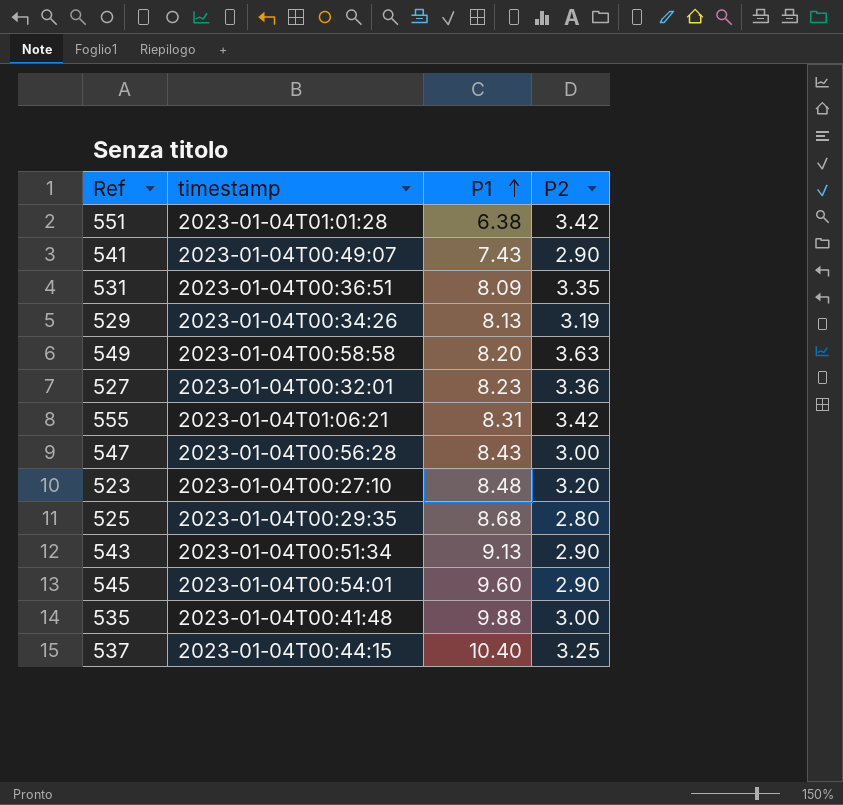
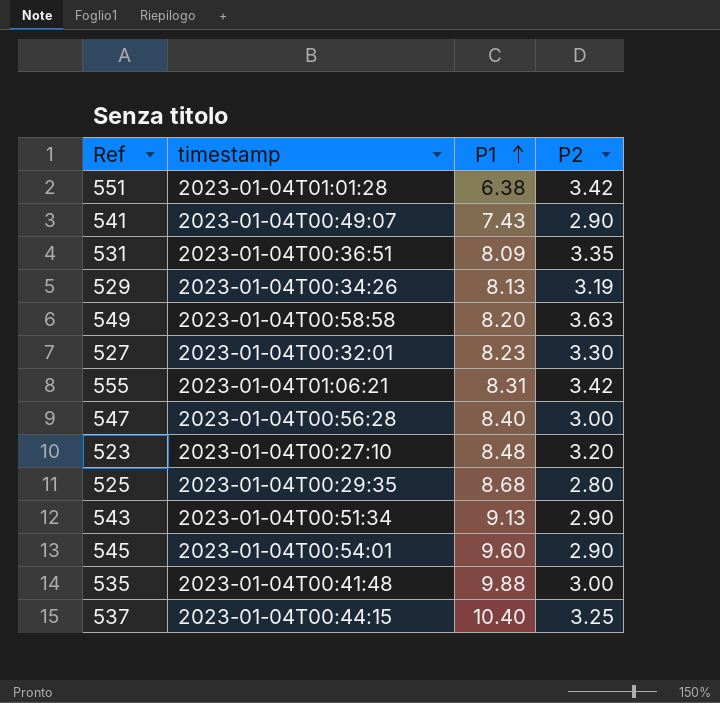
527 | P2: 3.36 -> 3.30
547 | P1: 8.43 -> 8.40

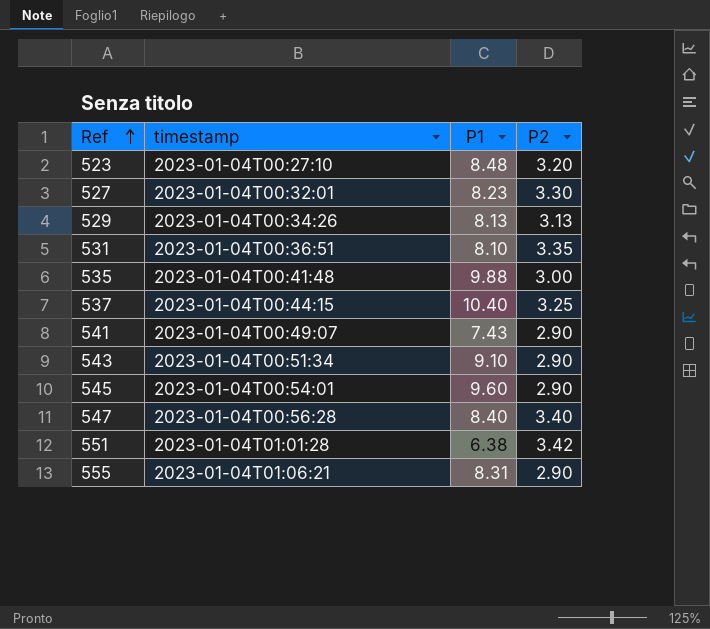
row order: P1 ascending -> Ref ascending
row 549: 2023-01-04T00:58:58 | 8.20 | 3.63 -> none
row 525: 2023-01-04T00:29:35 | 8.68 | 2.80 -> none
529 | P2: 3.19 -> 3.13
531 | P1: 8.09 -> 8.10
543 | P1: 9.13 -> 9.10
547 | P2: 3.00 -> 3.40
555 | P2: 3.42 -> 2.90

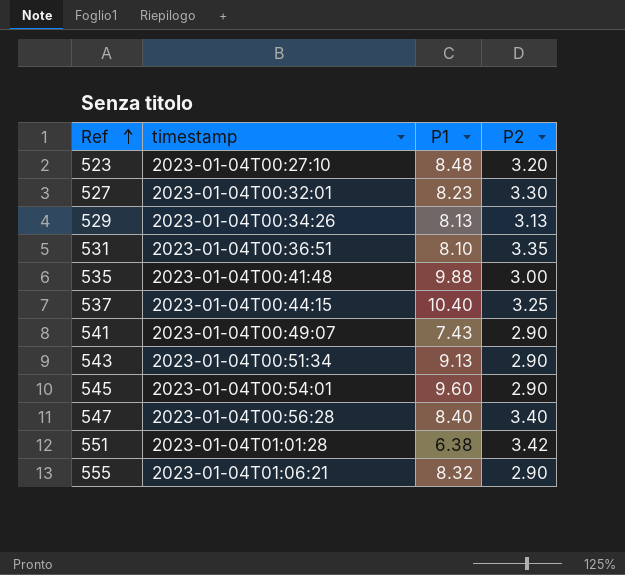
543 | P1: 9.10 -> 9.13
555 | P1: 8.31 -> 8.32

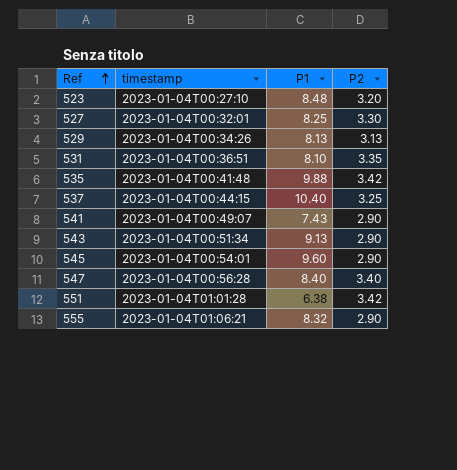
527 | P1: 8.23 -> 8.25
535 | P2: 3.00 -> 3.42

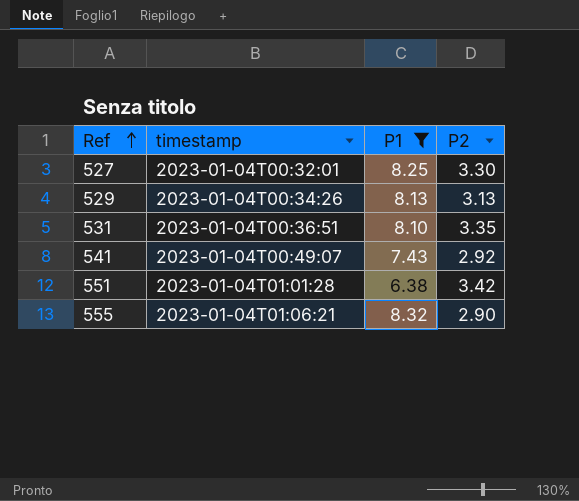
filter: none -> P1 <= 8.32
541 | P2: 2.90 -> 2.92

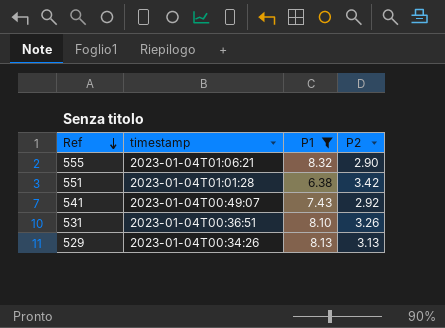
row order: Ref ascending -> Ref descending
row 527: 2023-01-04T00:32:01 | 8.25 | 3.30 -> none
531 | P2: 3.35 -> 3.26

